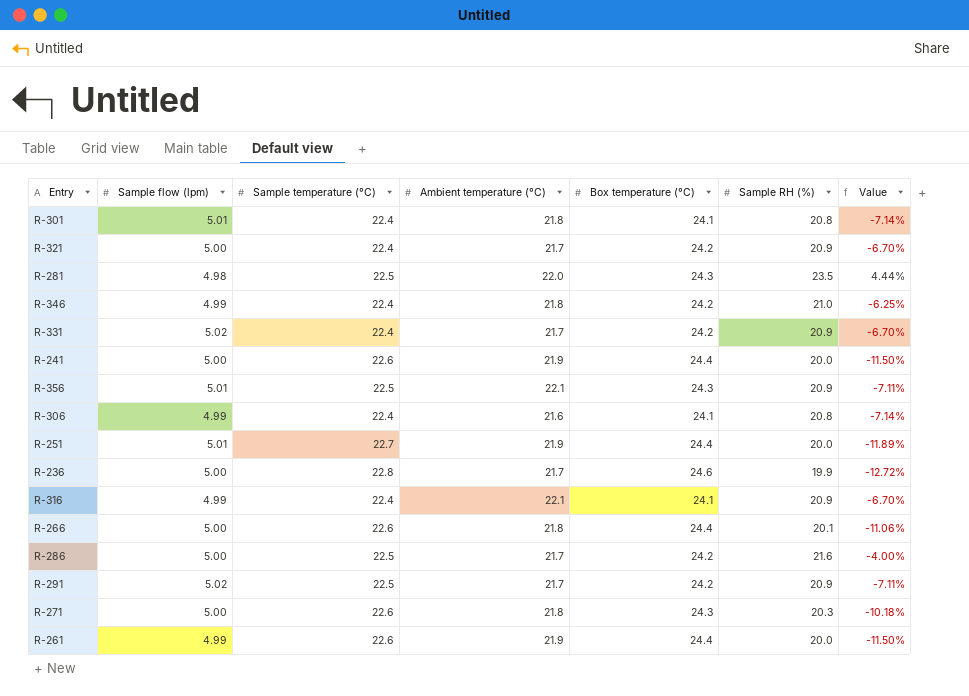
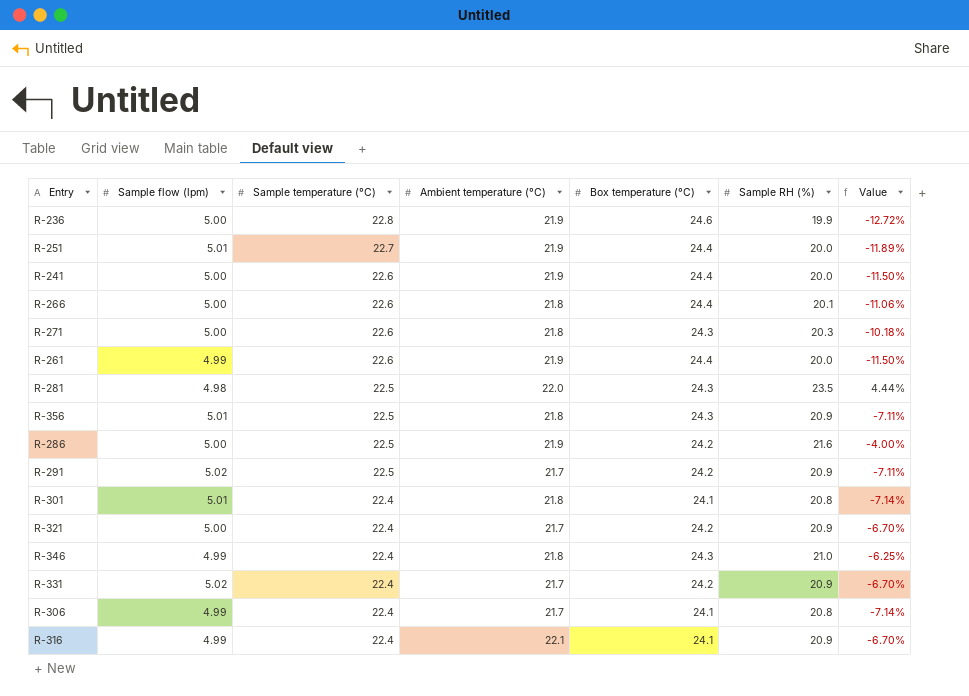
row order: none -> Sample temperature (°C) descending
R-236 | Ambient temperature (°C): 21.7 -> 21.9
R-356 | Ambient temperature (°C): 22.1 -> 21.8
R-286 | Ambient temperature (°C): 21.7 -> 21.9
R-346 | Box temperature (°C): 24.2 -> 24.3
R-306 | Ambient temperature (°C): 21.6 -> 21.7

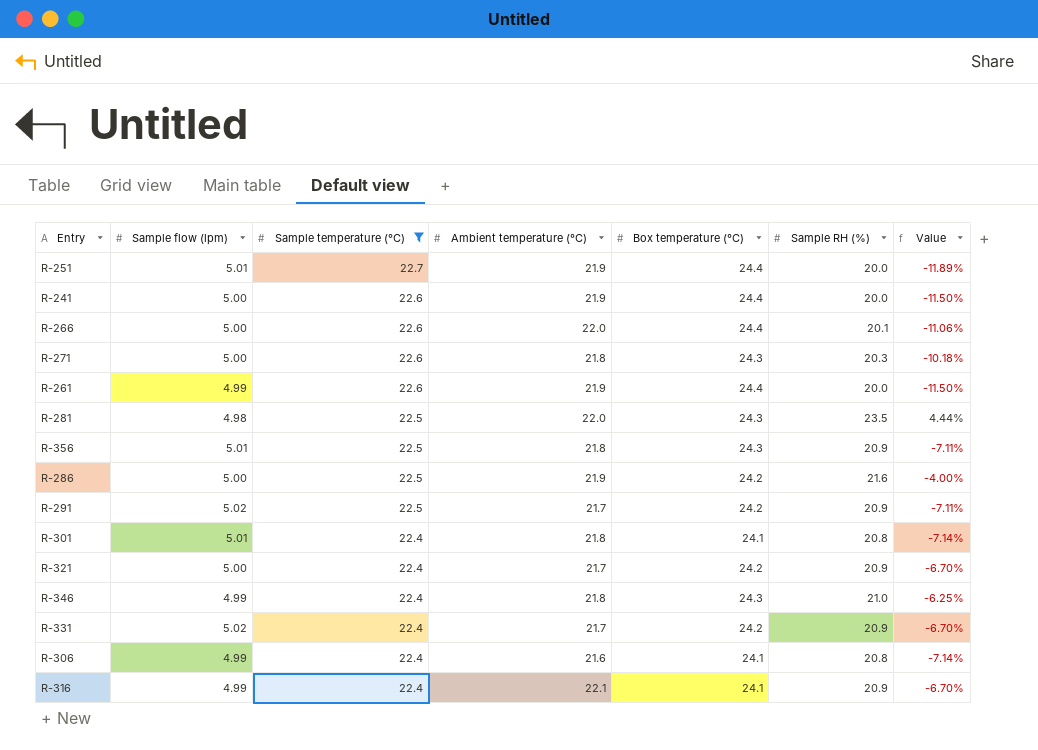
filter: none -> Sample temperature (°C) != 22.8
R-266 | Ambient temperature (°C): 21.8 -> 22.0
R-306 | Ambient temperature (°C): 21.7 -> 21.6

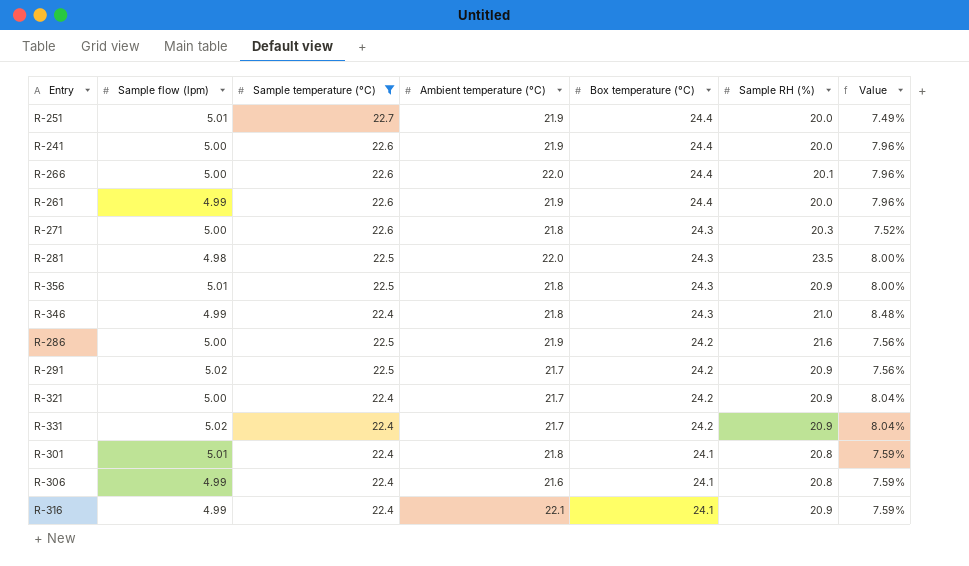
row order: Sample temperature (°C) descending -> Box temperature (°C) descending
column Value | formula: ([Sample RH (%)] - [Sample temperature (°C)]) / [Sample temperature (°C)] -> ([Box temperature (°C)] - [Sample temperature (°C)]) / [Sample temperature (°C)]

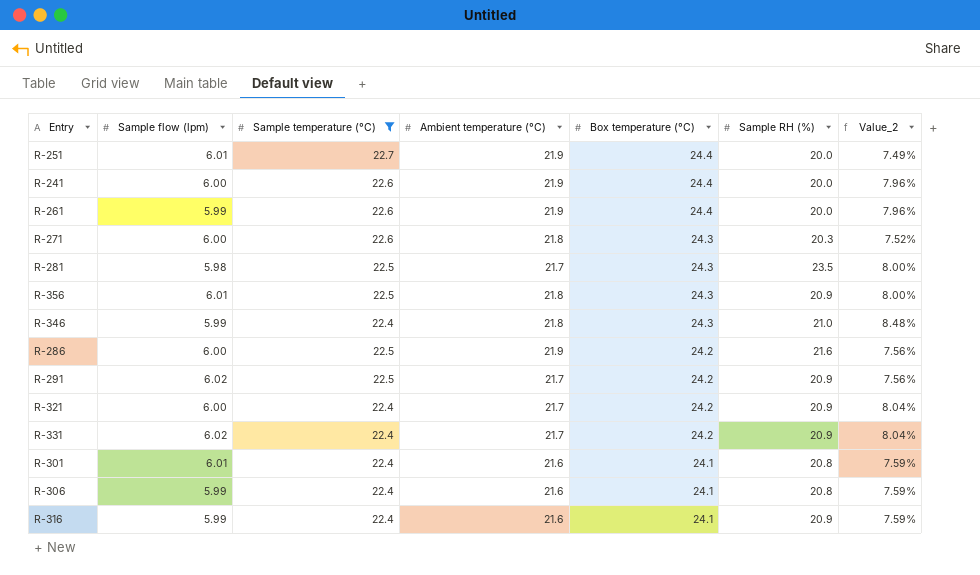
column name: Value -> Value_2
row R-266: 5.00 | 22.6 | 22.0 | 24.4 | 20.1 | 7.96% -> none
R-251 | Sample flow (lpm): 5.01 -> 6.01
R-241 | Sample flow (lpm): 5.00 -> 6.00
R-261 | Sample flow (lpm): 4.99 -> 5.99
R-271 | Sample flow (lpm): 5.00 -> 6.00
R-281 | Sample flow (lpm): 4.98 -> 5.98
R-281 | Ambient temperature (°C): 22.0 -> 21.7
R-356 | Sample flow (lpm): 5.01 -> 6.01
R-346 | Sample flow (lpm): 4.99 -> 5.99
R-286 | Sample flow (lpm): 5.00 -> 6.00
R-291 | Sample flow (lpm): 5.02 -> 6.02
R-321 | Sample flow (lpm): 5.00 -> 6.00
R-331 | Sample flow (lpm): 5.02 -> 6.02
R-301 | Sample flow (lpm): 5.01 -> 6.01
R-301 | Ambient temperature (°C): 21.8 -> 21.6
R-306 | Sample flow (lpm): 4.99 -> 5.99
R-316 | Sample flow (lpm): 4.99 -> 5.99
R-316 | Ambient temperature (°C): 22.1 -> 21.6

